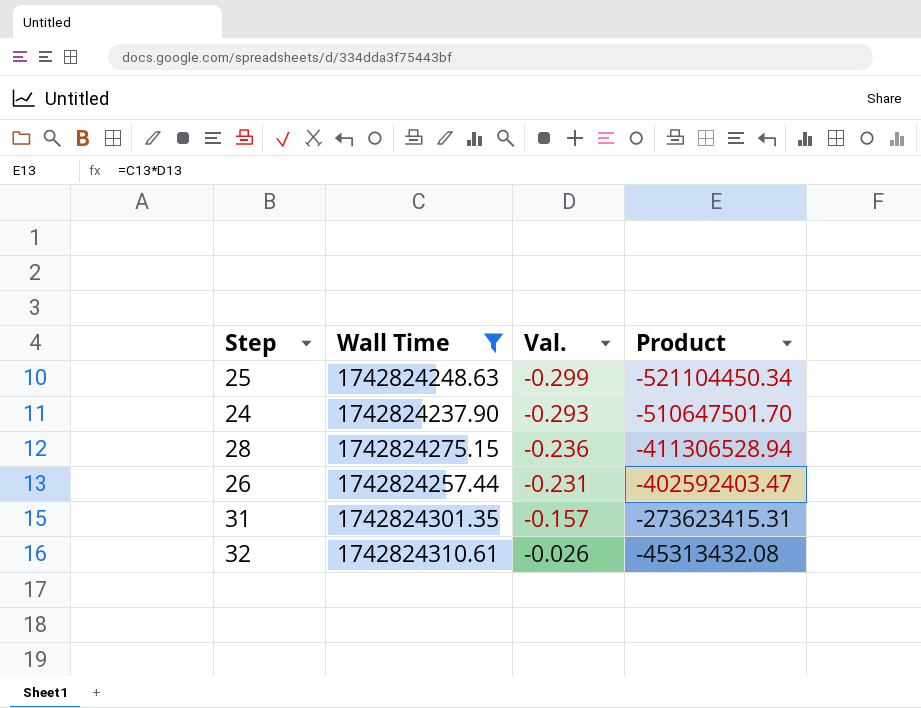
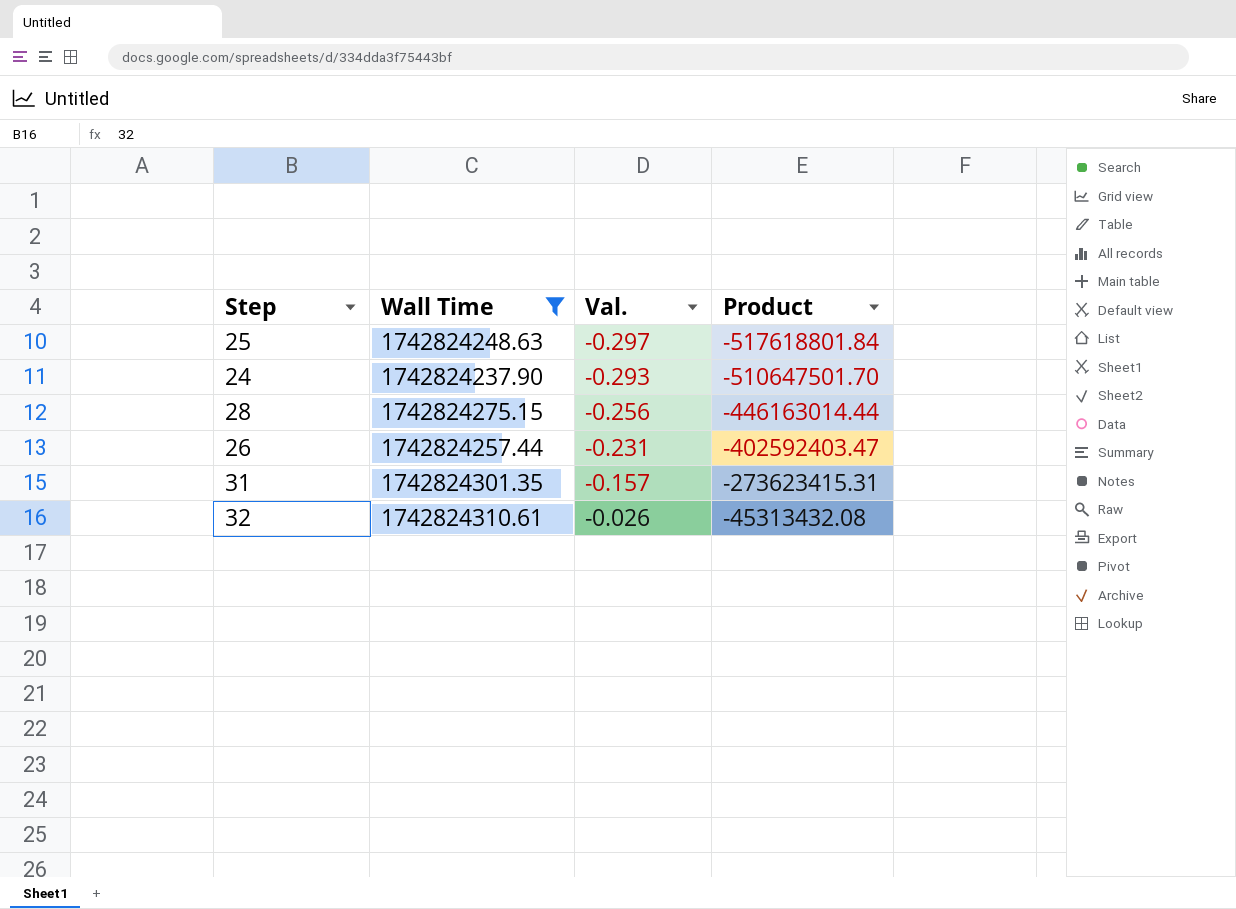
25 | Val.: -0.299 -> -0.297
25 | Product: -521104450.34 -> -517618801.84
28 | Val.: -0.236 -> -0.256
28 | Product: -411306528.94 -> -446163014.44

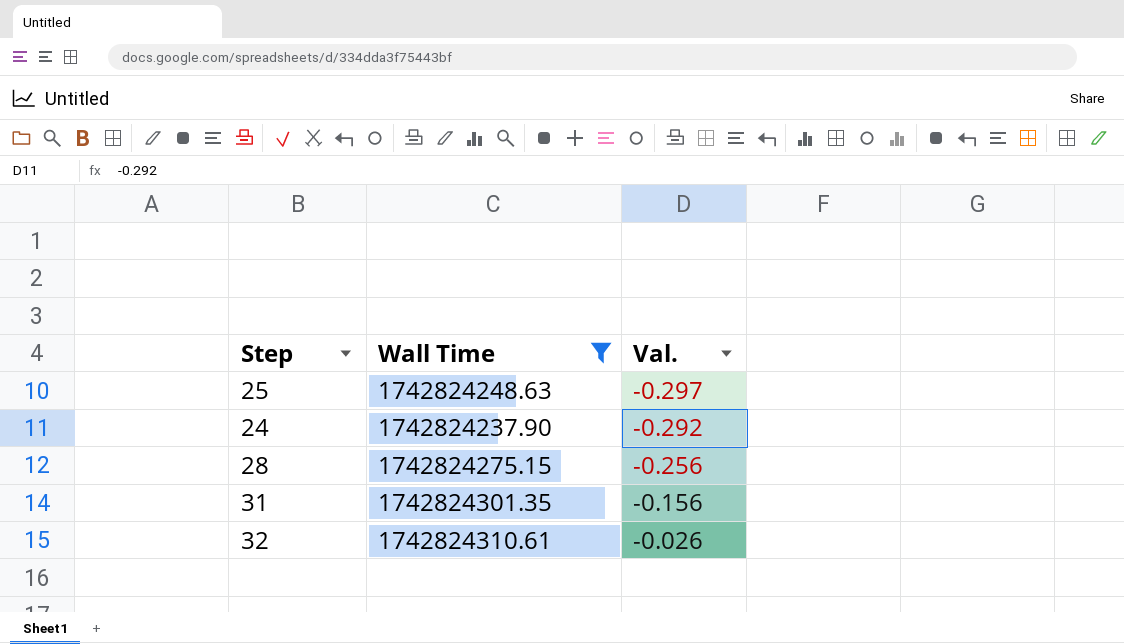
column Product | formula: [Wall Time] * [Val.] -> none
row 26: 1742824257.44 | -0.231 | -402592403.47 -> none
24 | Val.: -0.293 -> -0.292
31 | Val.: -0.157 -> -0.156

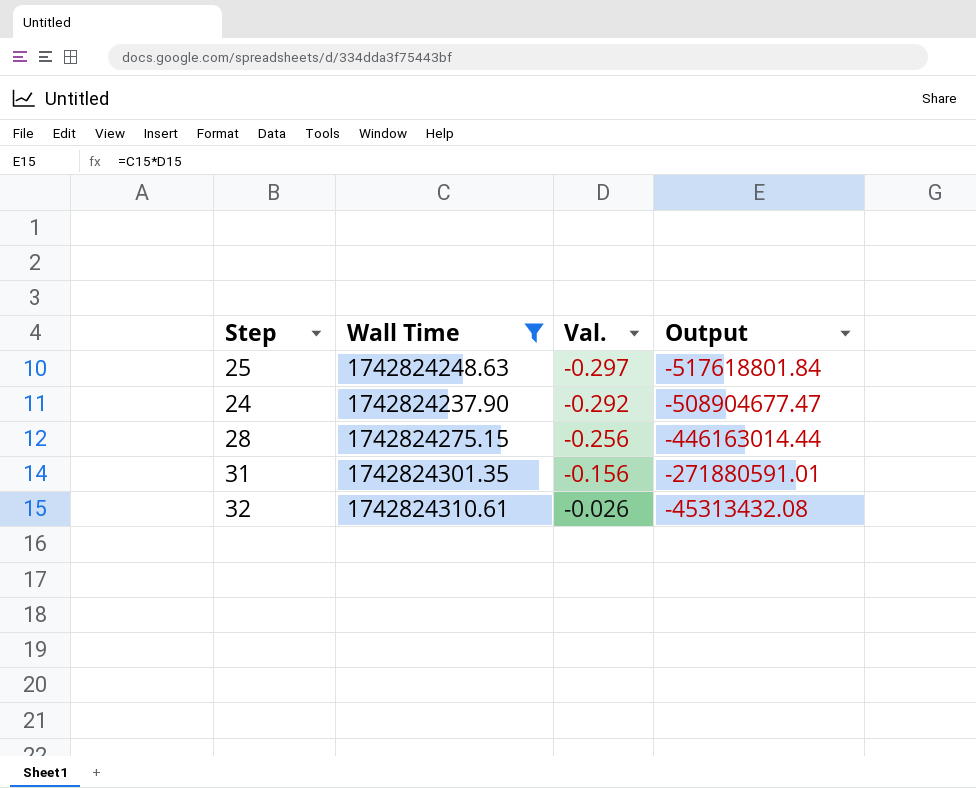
column Output | formula: none -> [Wall Time] * [Val.]

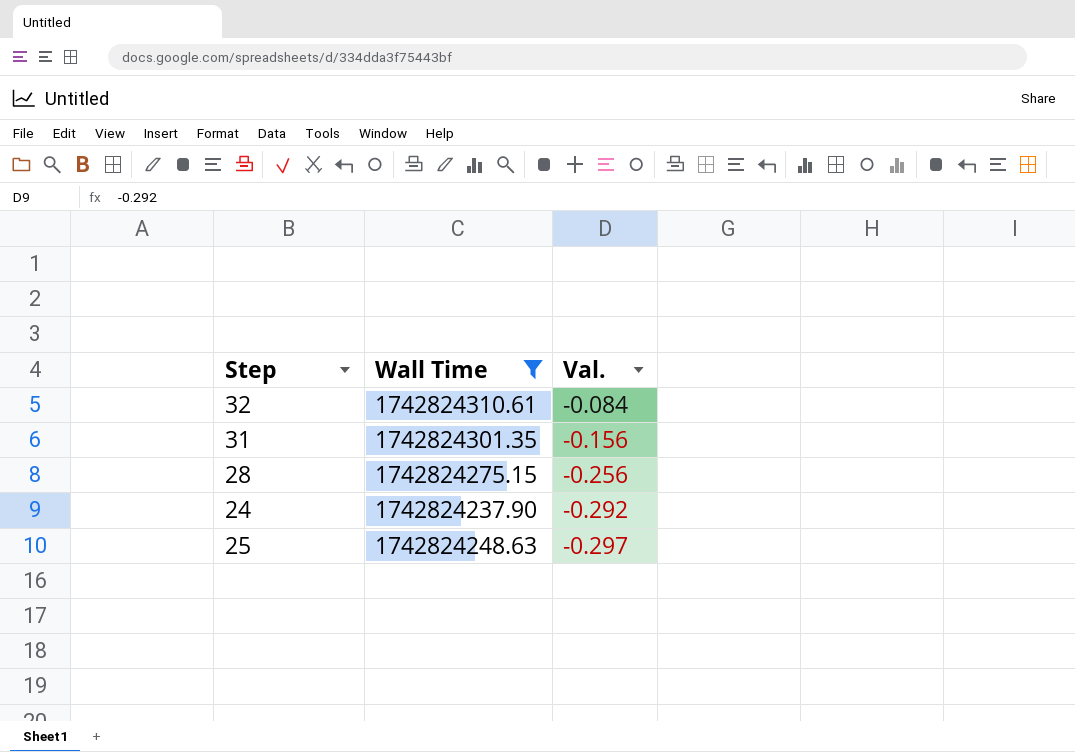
row order: Val. ascending -> Val. descending
column Output | formula: [Wall Time] * [Val.] -> none
32 | Val.: -0.026 -> -0.084

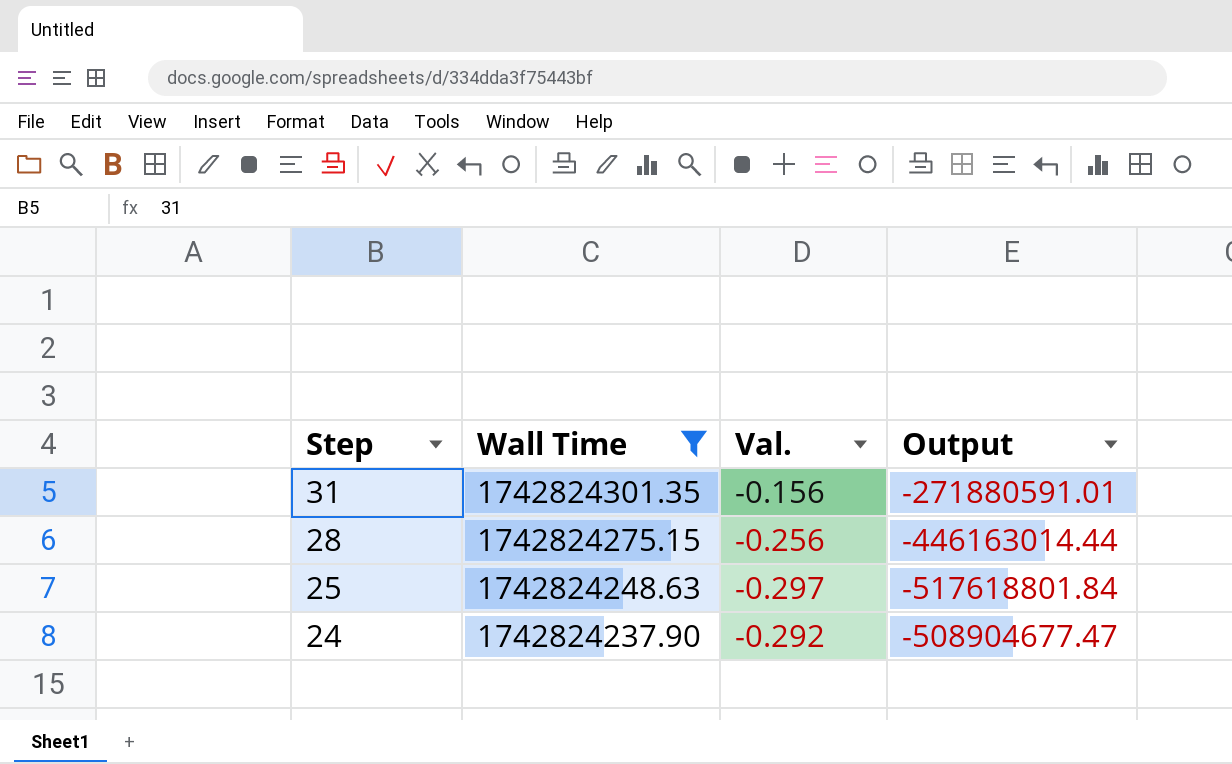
row order: Val. descending -> Step descending
column Output | formula: none -> [Wall Time] * [Val.]
row 32: 1742824310.61 | -0.084 -> none

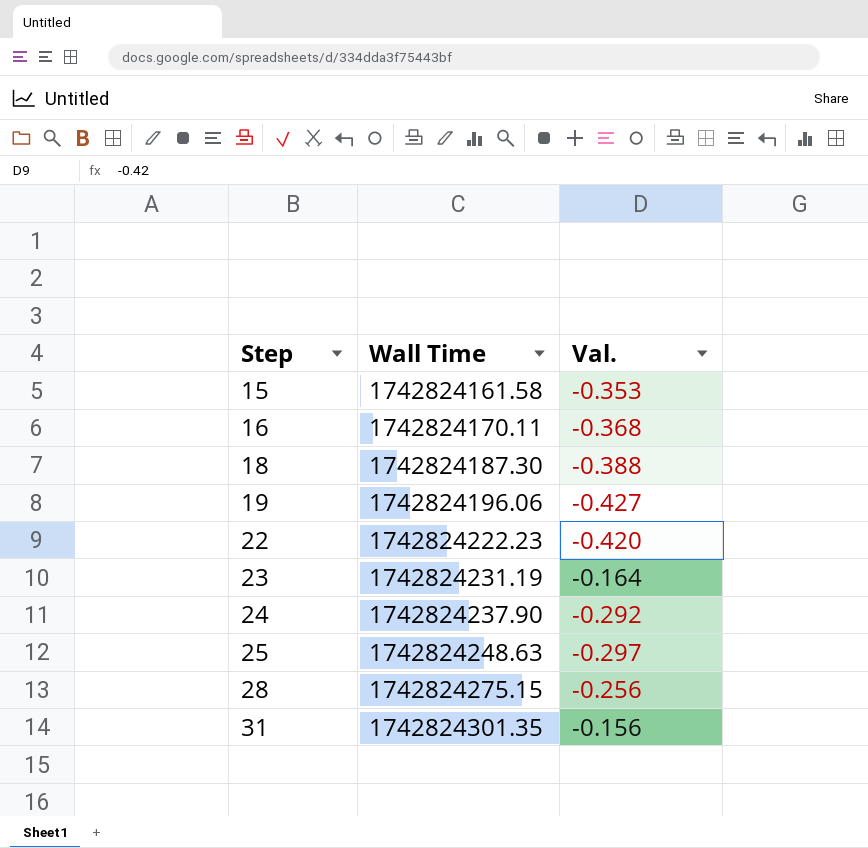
filter: Wall Time >= 1742824237.90 -> none
row order: Step descending -> Step ascending
column Output | formula: [Wall Time] * [Val.] -> none

